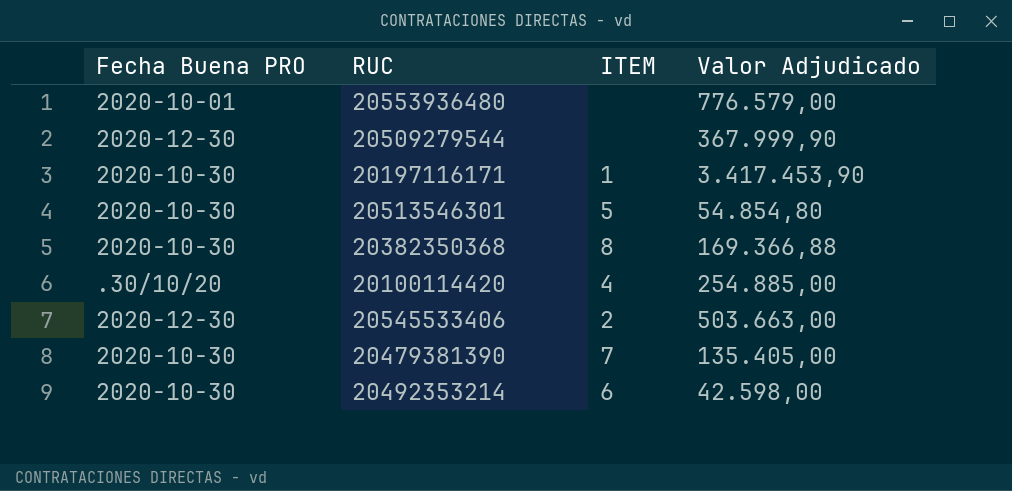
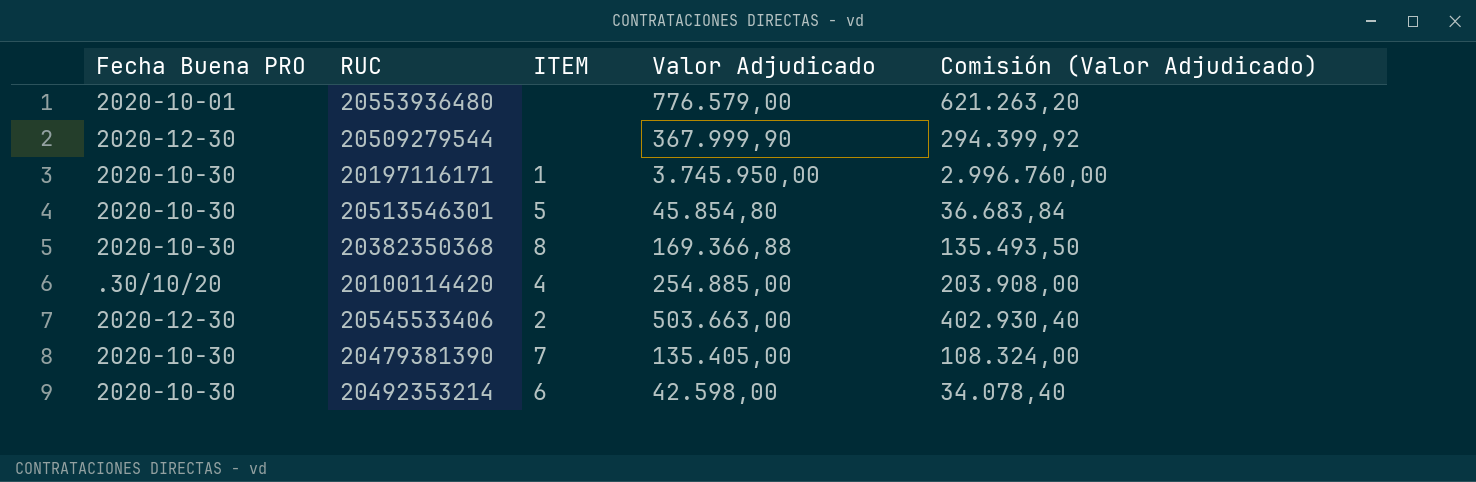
column Comisión (Valor Adjudicado) | formula: none -> [Valor Adjudicado] * 0,8
20197116171 | Valor Adjudicado: 3.417.453,90 -> 3.745.950,00
20513546301 | Valor Adjudicado: 54.854,80 -> 45.854,80

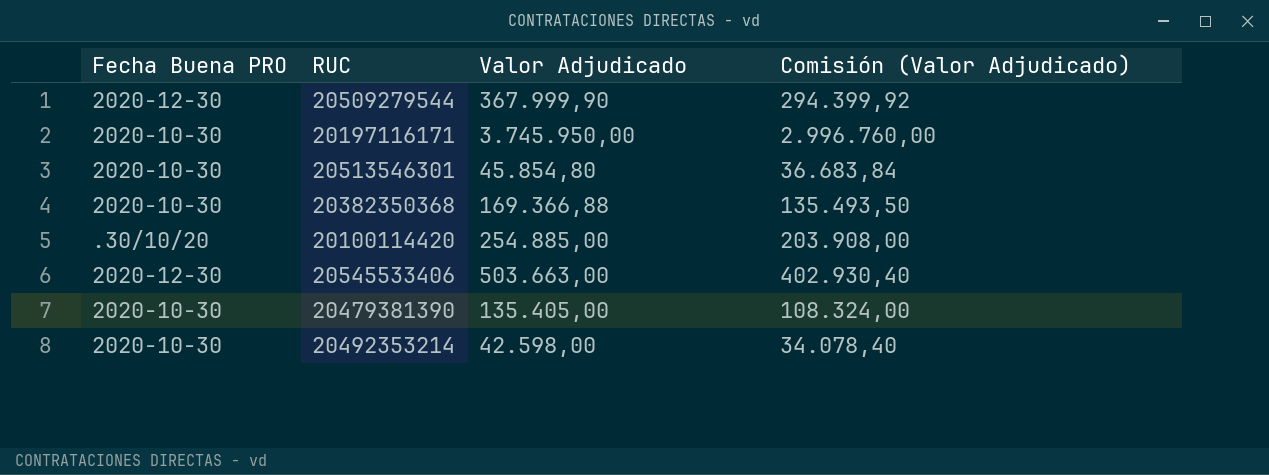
column ITEM | position: 3 -> none
row 20553936480: 2020-10-01 | none | 776.579,00 | 621.263,20 -> none

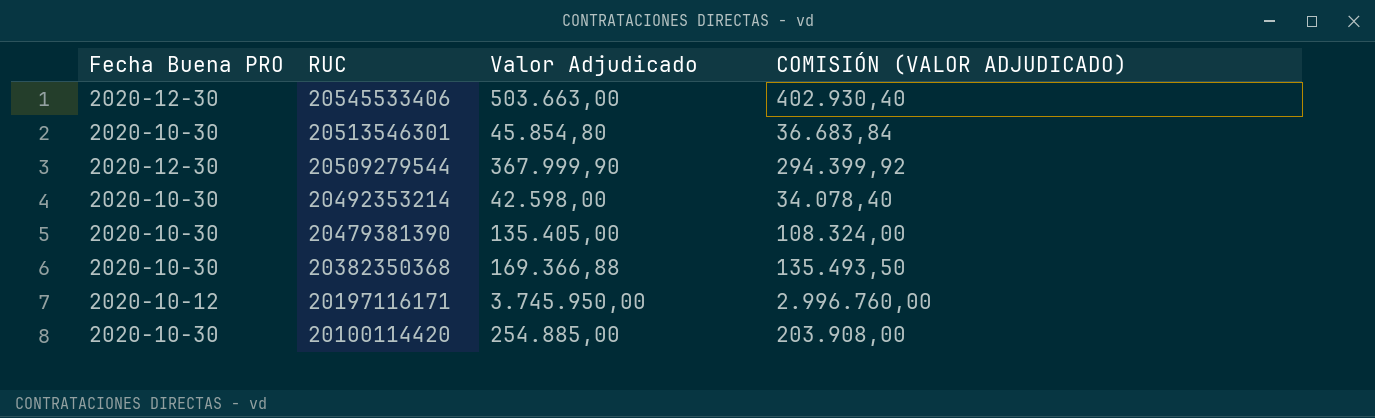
row order: none -> RUC descending
column name: Comisión (Valor Adjudicado) -> COMISIÓN (VALOR ADJUDICADO)
20197116171 | Fecha Buena PRO: 2020-10-30 -> 2020-10-12
20100114420 | Fecha Buena PRO: .30/10/20 -> 2020-10-30

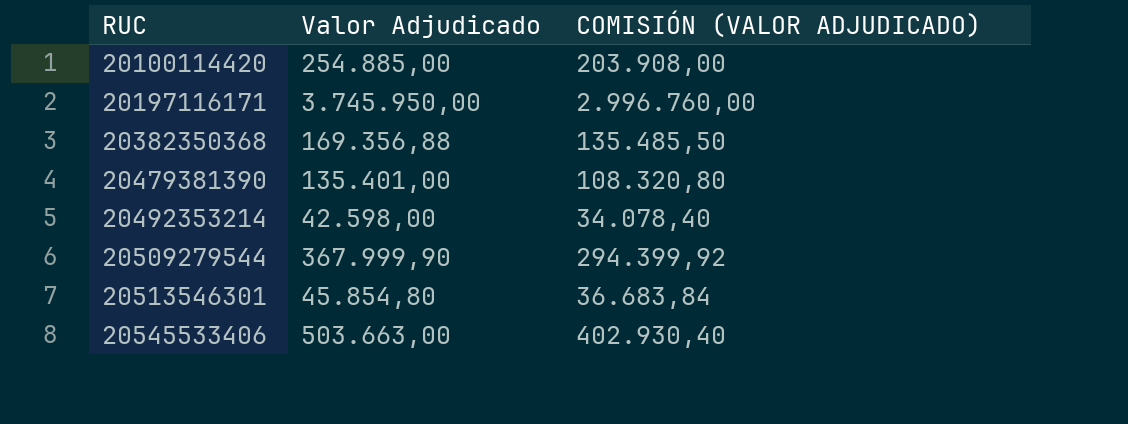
row order: RUC descending -> RUC ascending
column Fecha Buena PRO | position: 1 -> none
20382350368 | Valor Adjudicado: 169.366,88 -> 169.356,88
20382350368 | COMISIÓN (VALOR ADJUDICADO): 135.493,50 -> 135.485,50
20479381390 | Valor Adjudicado: 135.405,00 -> 135.401,00
20479381390 | COMISIÓN (VALOR ADJUDICADO): 108.324,00 -> 108.320,80

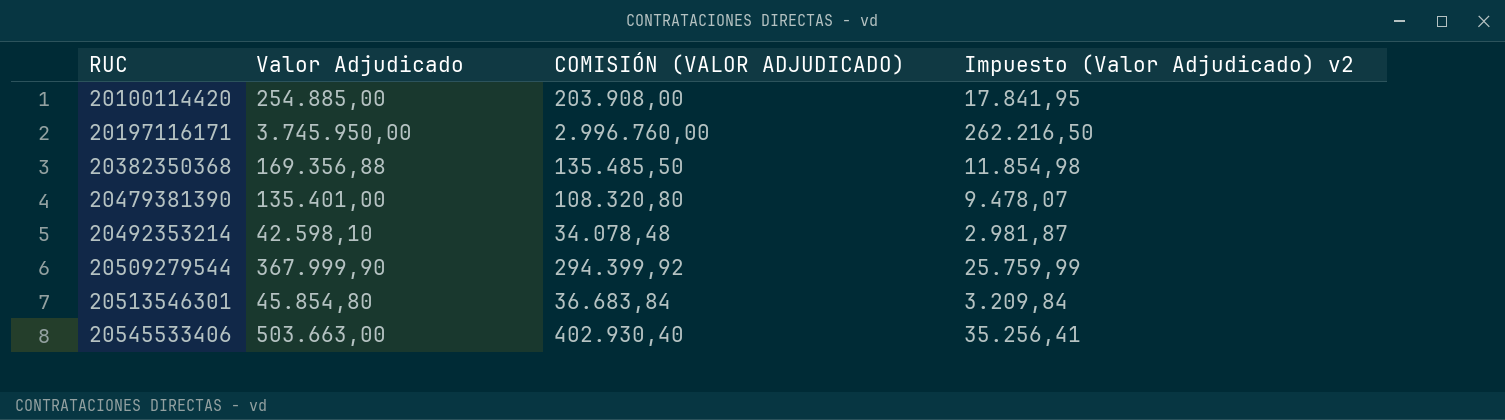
column Impuesto (Valor Adjudicado) v2 | formula: none -> [Valor Adjudicado] * 0,07
20492353214 | Valor Adjudicado: 42.598,00 -> 42.598,10
20492353214 | COMISIÓN (VALOR ADJUDICADO): 34.078,40 -> 34.078,48

